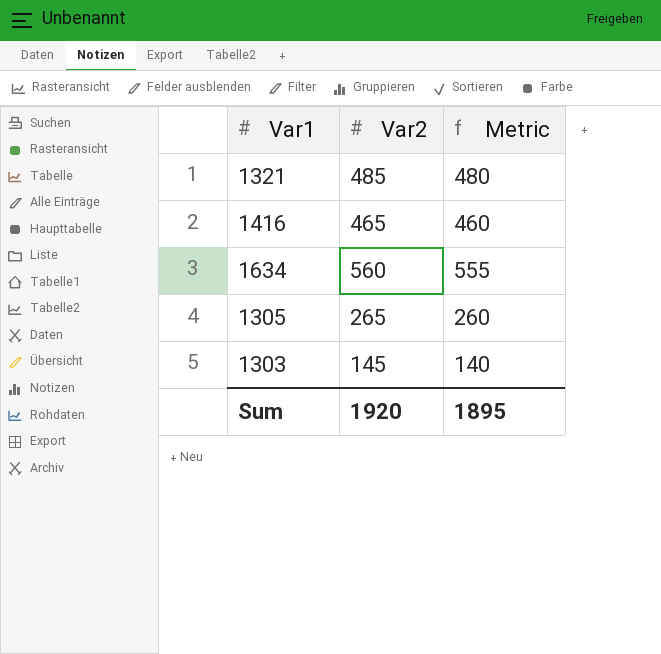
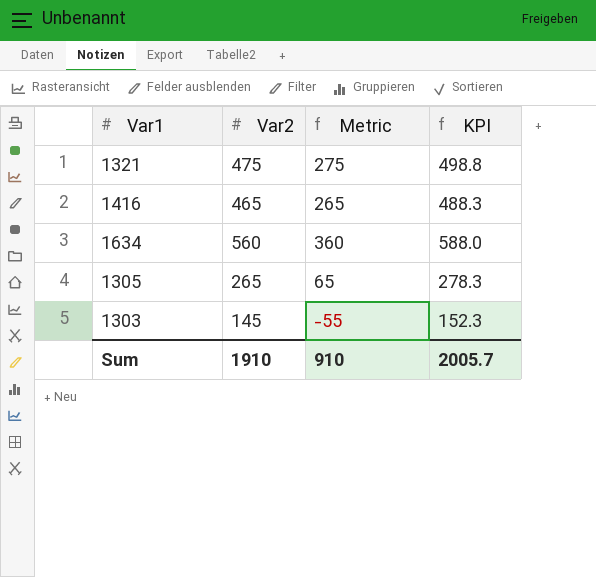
column Metric | formula: [Var2] - 5 -> [Var2] - 200
column KPI | formula: none -> [Var2] * 1.05
1321 | Var2: 485 -> 475
Sum | Var2: 1920 -> 1910
Sum | Metric: 1895 -> 910

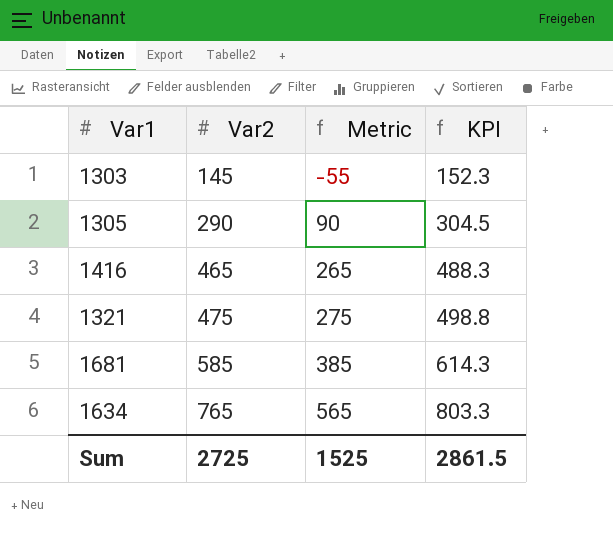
row order: none -> Var2 ascending
1305 | Var2: 265 -> 290
1305 | Metric: 65 -> 90
1305 | KPI: 278.3 -> 304.5
row 1681: none -> 585 | 385 | 614.3
1634 | Var2: 560 -> 765
1634 | Metric: 360 -> 565
1634 | KPI: 588.0 -> 803.3
Sum | Var2: 1910 -> 2725
Sum | Metric: 910 -> 1525
Sum | KPI: 2005.7 -> 2861.5

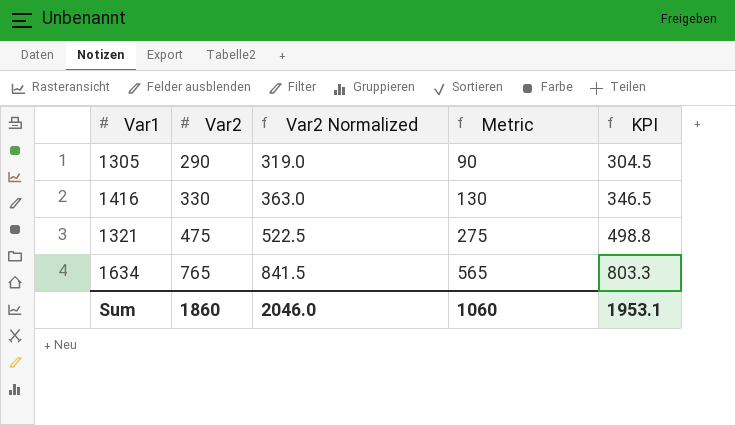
column Var2 Normalized | formula: none -> [Var2] * 1.1
row 1303: 145 | -55 | 152.3 -> none
row 1681: 585 | 385 | 614.3 -> none
1416 | Var2: 465 -> 330
1416 | Metric: 265 -> 130
1416 | KPI: 488.3 -> 346.5
Sum | Var2: 2725 -> 1860
Sum | Metric: 1525 -> 1060
Sum | KPI: 2861.5 -> 1953.1

